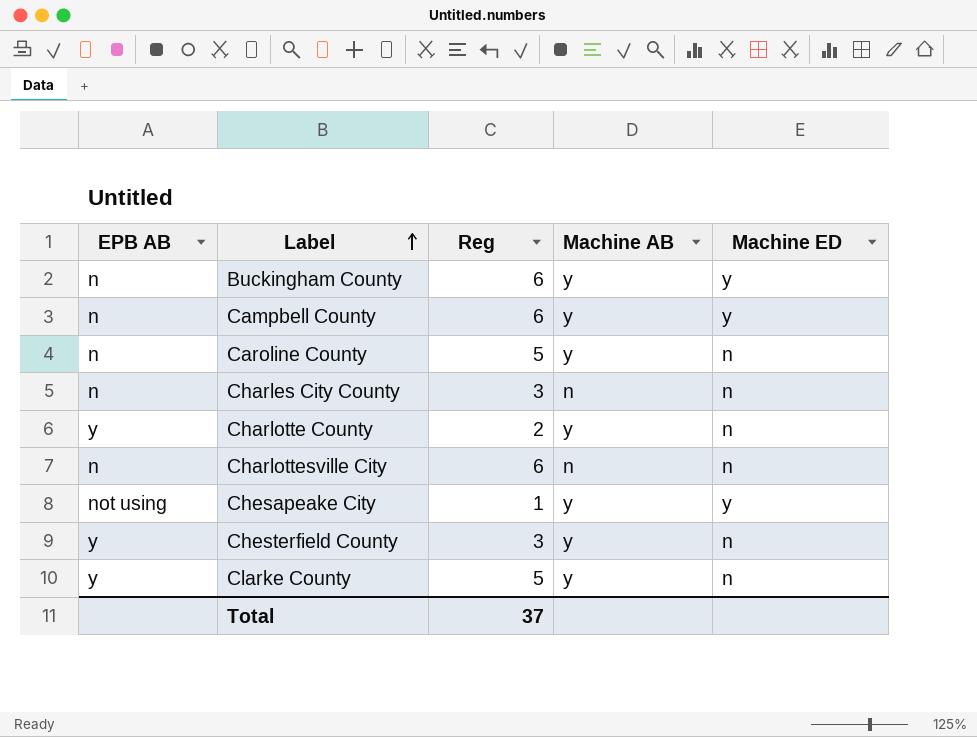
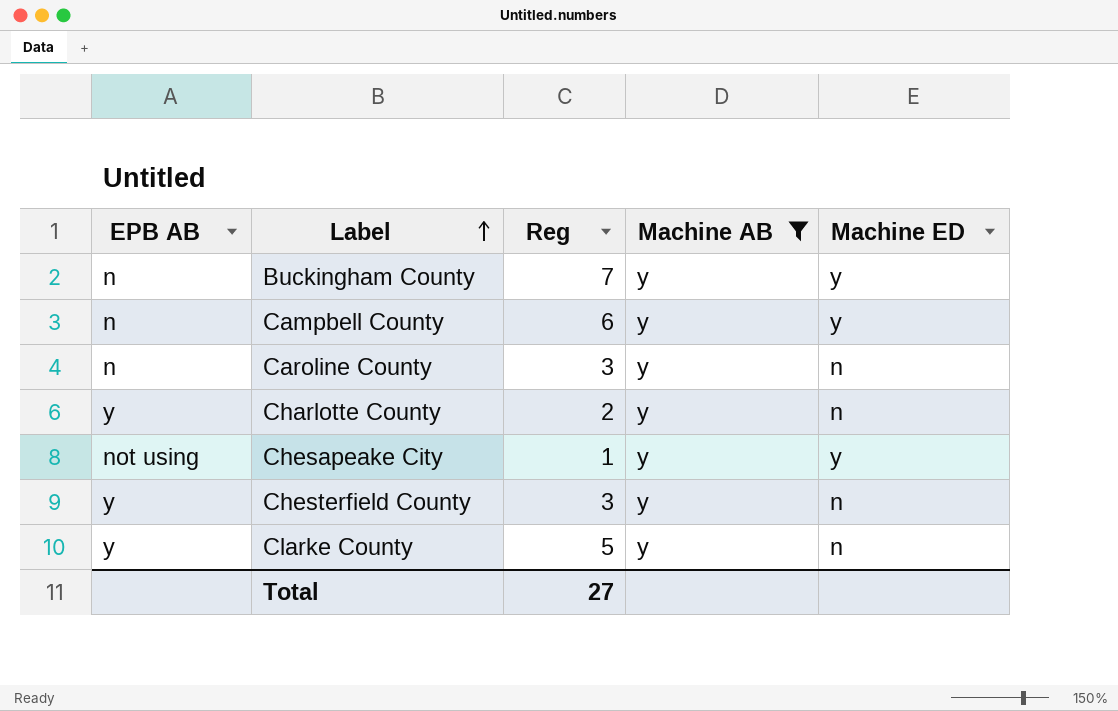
filter: none -> Machine AB = y
Buckingham County | Reg: 6 -> 7
Caroline County | Reg: 5 -> 3
Total | Reg: 37 -> 27

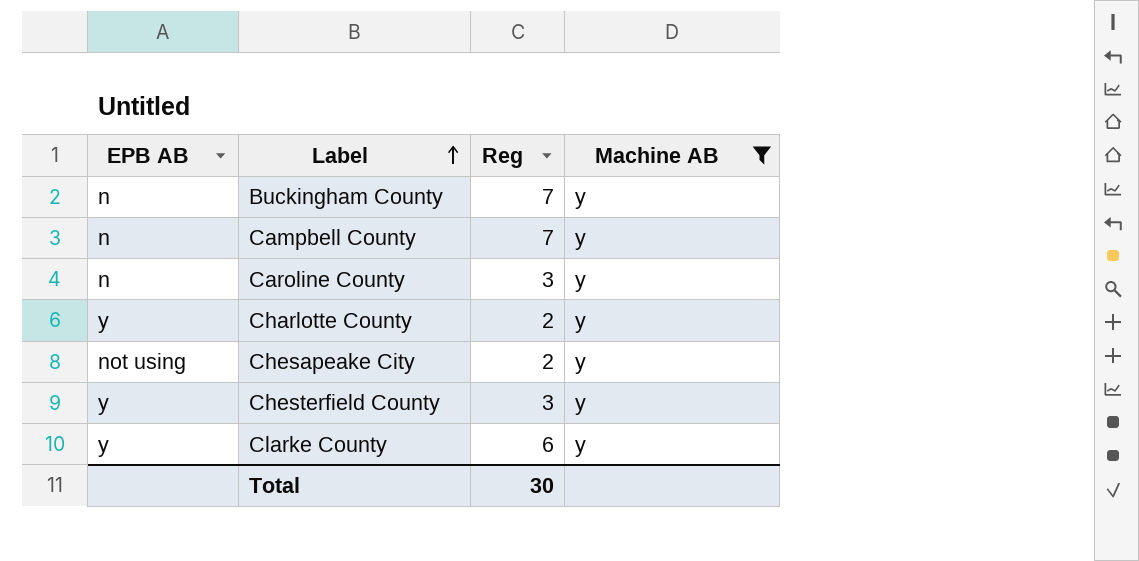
column Machine ED | position: 5 -> none
Campbell County | Reg: 6 -> 7
Chesapeake City | Reg: 1 -> 2
Clarke County | Reg: 5 -> 6
Total | Reg: 27 -> 30

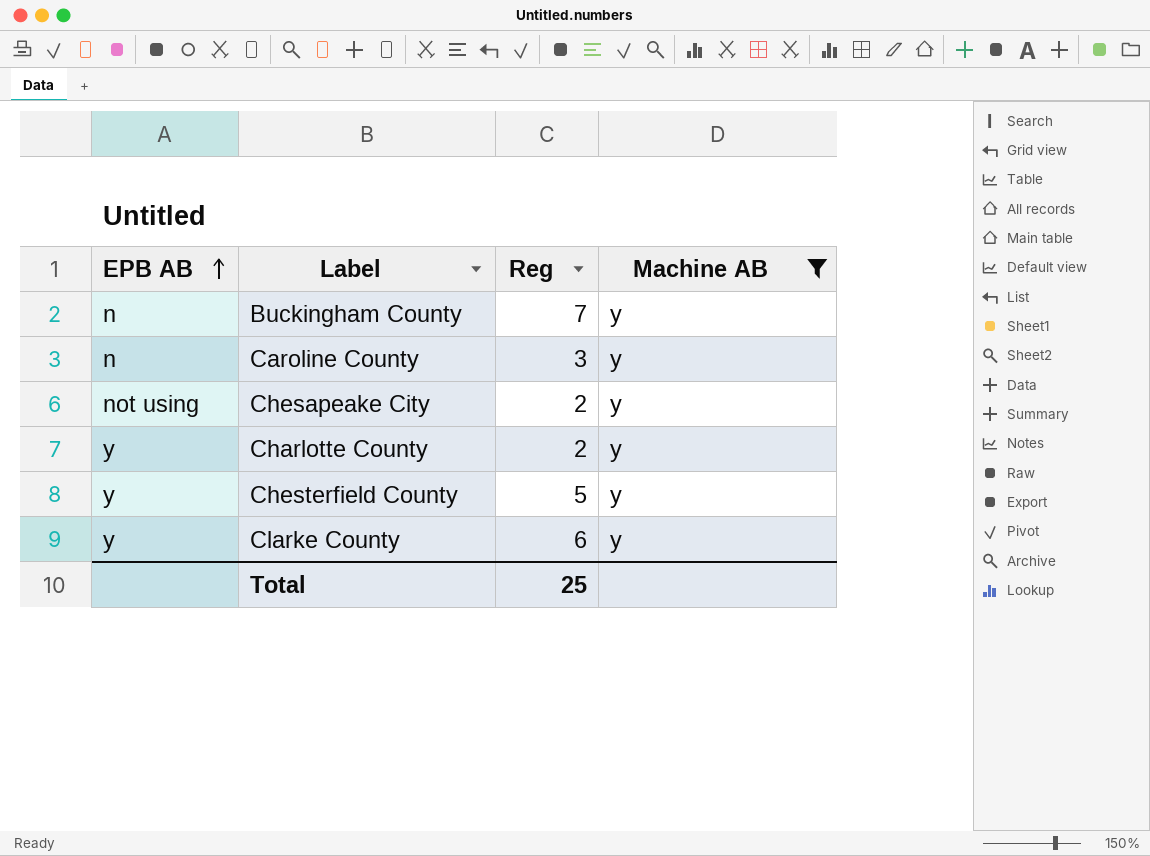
row order: Label ascending -> EPB AB ascending
row Campbell County: n | 7 | y -> none
Chesterfield County | Reg: 3 -> 5
Total | Reg: 30 -> 25

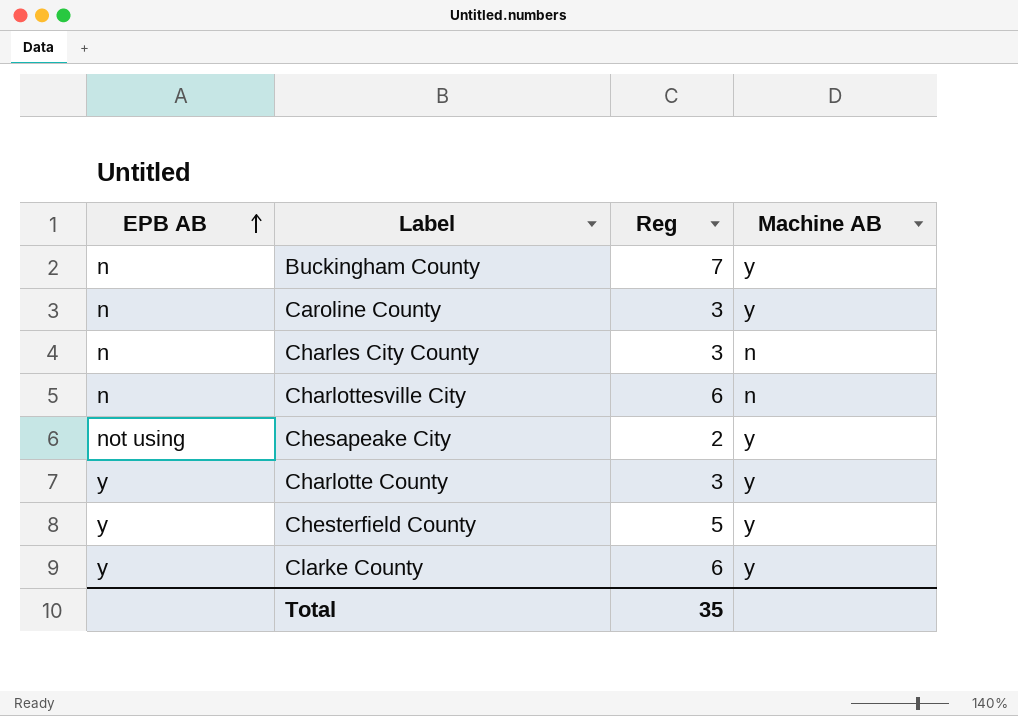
filter: Machine AB = y -> none
Charlotte County | Reg: 2 -> 3
Total | Reg: 25 -> 35

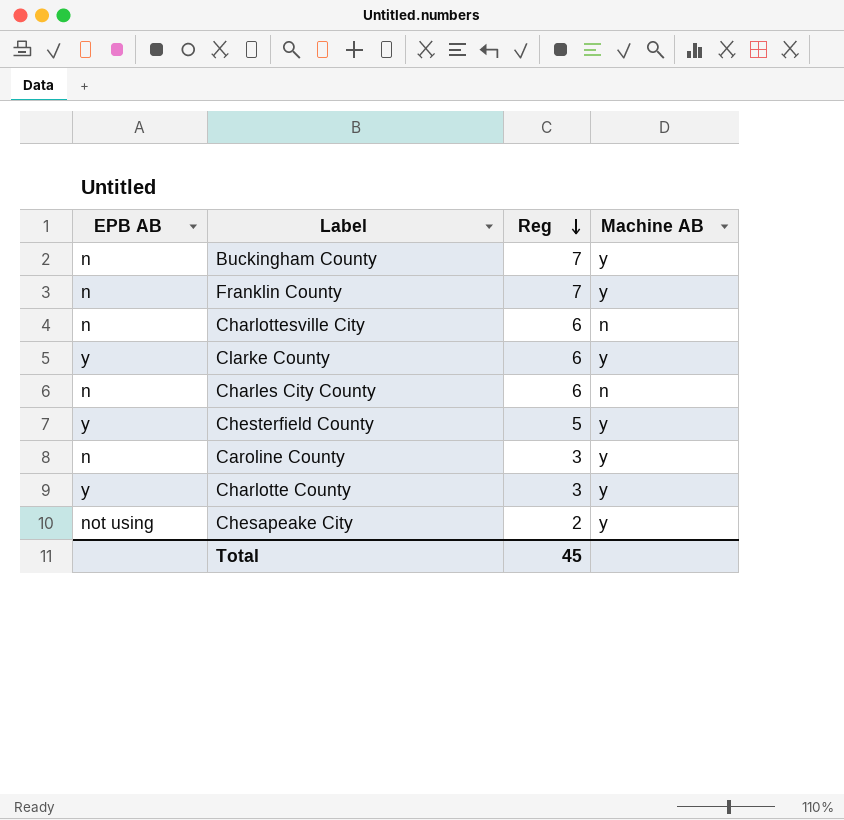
row order: EPB AB ascending -> Reg descending
row Franklin County: none -> n | 7 | y
Charles City County | Reg: 3 -> 6
Total | Reg: 35 -> 45

